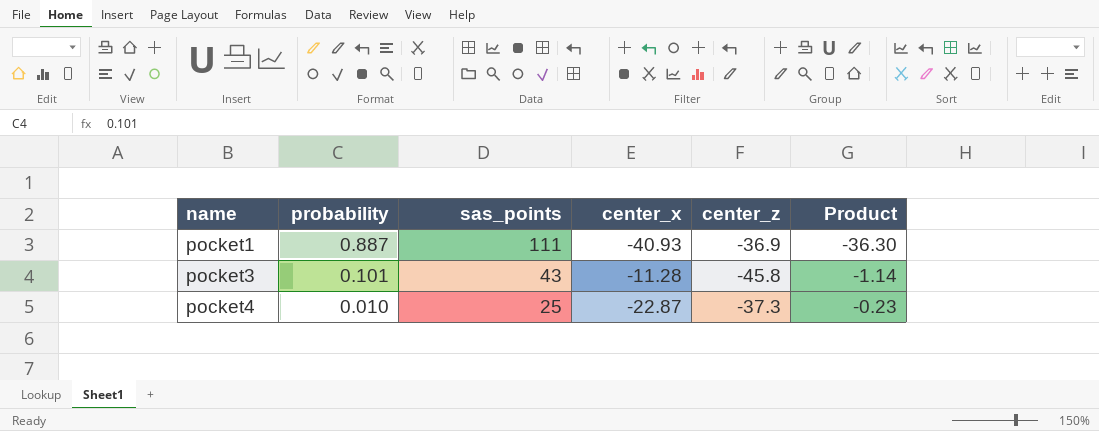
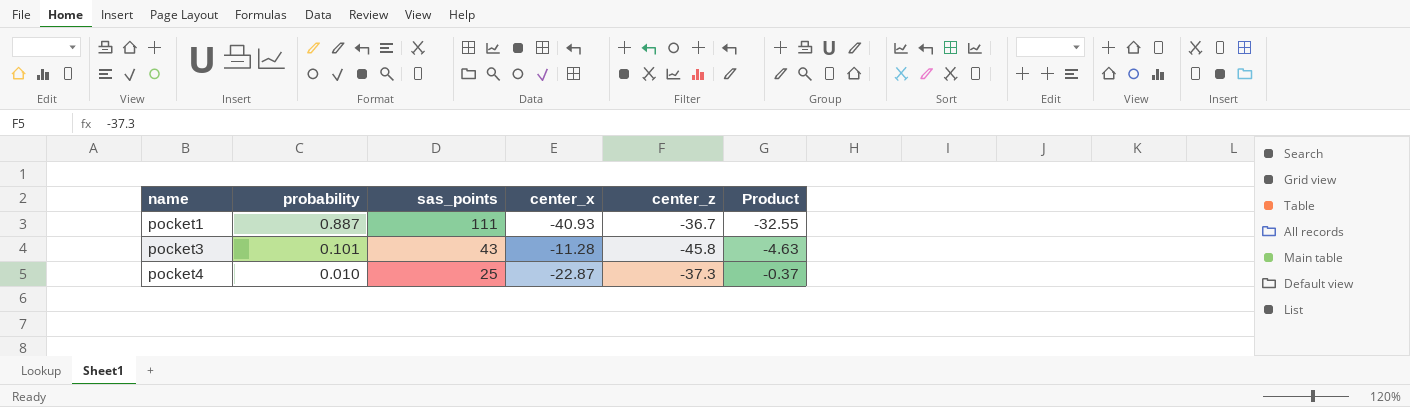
column Product | formula: [probability] * [center_x] -> [probability] * [center_z]
pocket1 | center_z: -36.9 -> -36.7

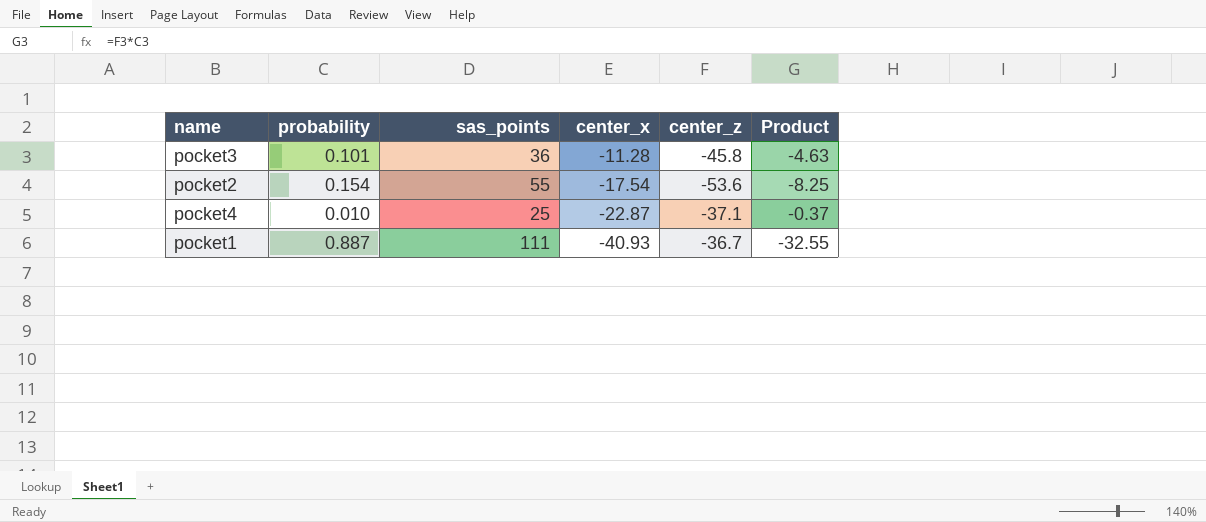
row order: name ascending -> center_x descending
pocket3 | sas_points: 43 -> 36
row pocket2: none -> 0.154 | 55 | -17.54 | -53.6 | -8.25
pocket4 | center_z: -37.3 -> -37.1

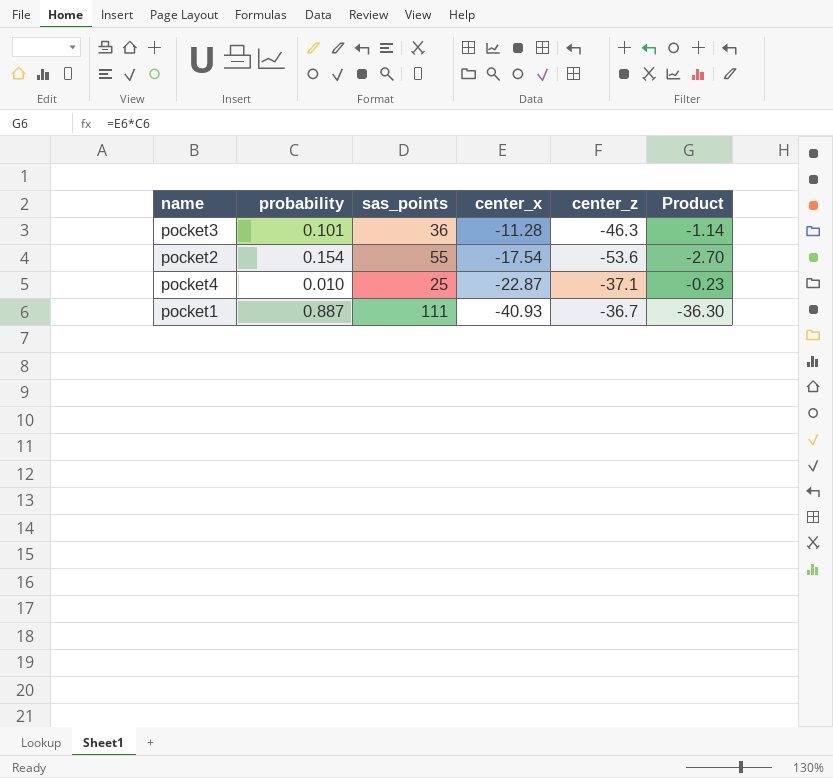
column Product | formula: [probability] * [center_z] -> [probability] * [center_x]
pocket3 | center_z: -45.8 -> -46.3

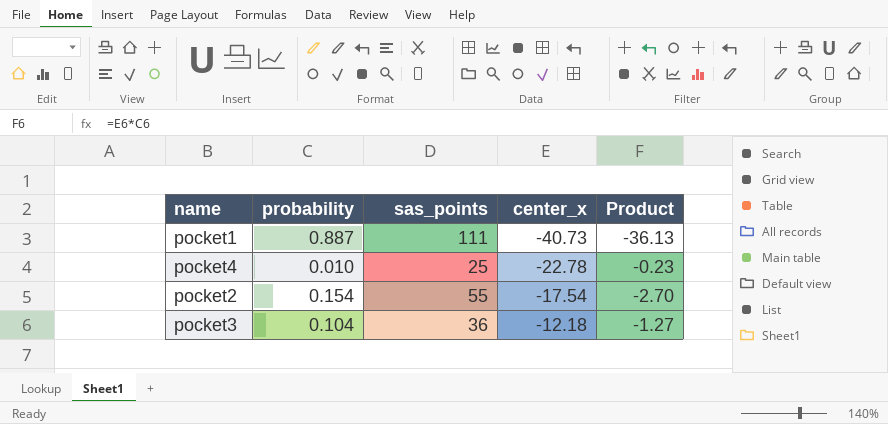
row order: center_x descending -> center_x ascending
column center_z | position: 5 -> none
pocket1 | center_x: -40.93 -> -40.73
pocket1 | Product: -36.30 -> -36.13
pocket4 | center_x: -22.87 -> -22.78
pocket3 | probability: 0.101 -> 0.104
pocket3 | center_x: -11.28 -> -12.18
pocket3 | Product: -1.14 -> -1.27

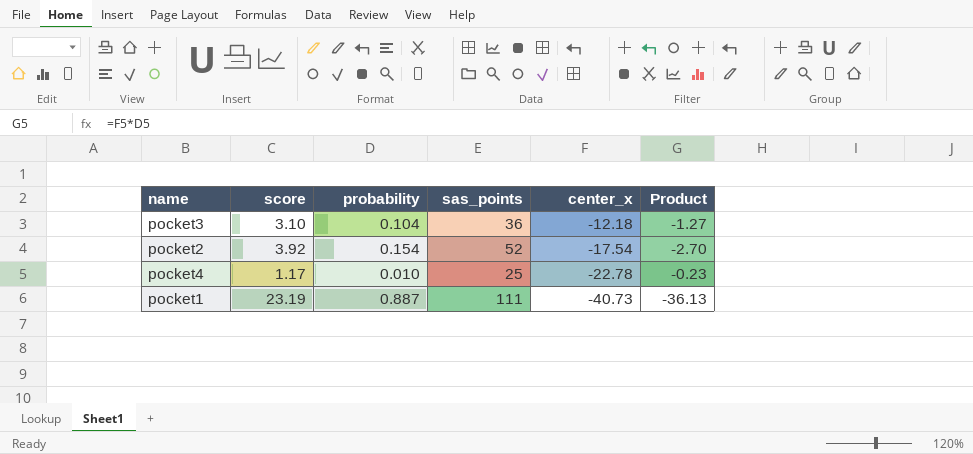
row order: center_x ascending -> center_x descending
column score | position: none -> 2
pocket2 | sas_points: 55 -> 52

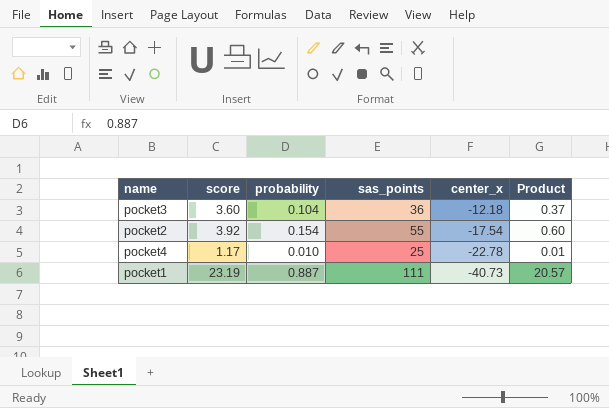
column Product | formula: [probability] * [center_x] -> [score] * [probability]
pocket3 | score: 3.10 -> 3.60
pocket2 | sas_points: 52 -> 55

